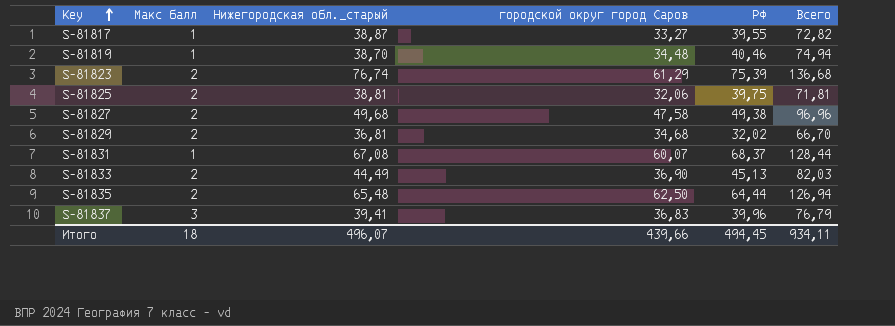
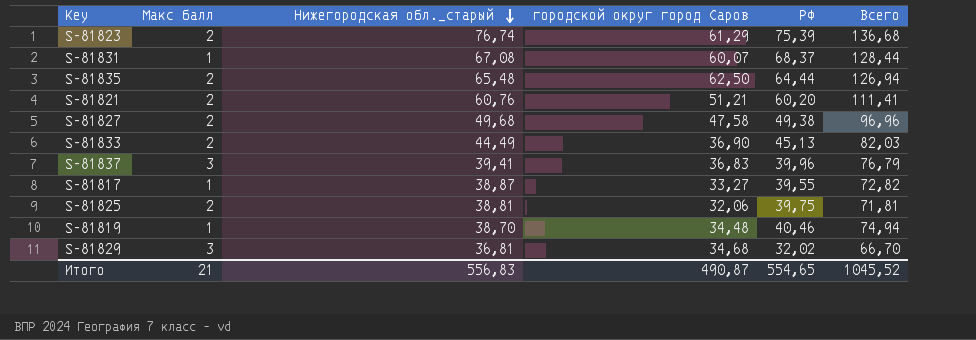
row order: Key ascending -> Нижегородская обл._старый descending
row S-81821: none -> 2 | 60,76 | 51,21 | 60,20 | 111,41
S-81829 | Макс балл: 2 -> 3
Итого | Макс балл: 18 -> 21
Итого | Нижегородская обл._старый: 496,07 -> 556,83
Итого | городской округ город Саров: 439,66 -> 490,87
Итого | РФ: 494,45 -> 554,65
Итого | Всего: 934,11 -> 1045,52

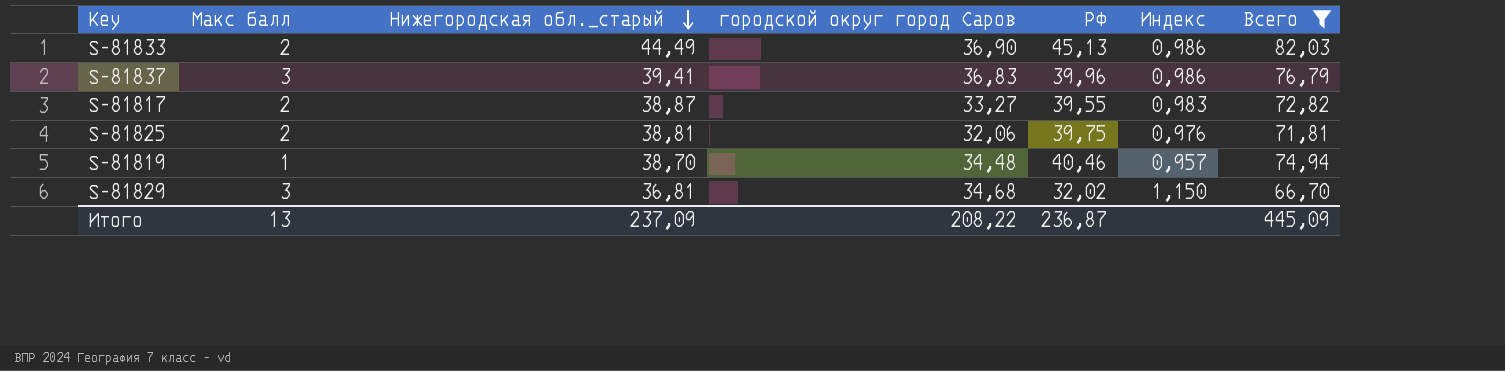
filter: none -> Всего <= 82,03
column Индекс | formula: none -> [Нижегородская обл._старый] / [РФ]
S-81817 | Макс балл: 1 -> 2
Итого | Макс балл: 21 -> 13
Итого | Нижегородская обл._старый: 556,83 -> 237,09
Итого | городской округ город Саров: 490,87 -> 208,22
Итого | РФ: 554,65 -> 236,87
Итого | Всего: 1045,52 -> 445,09

